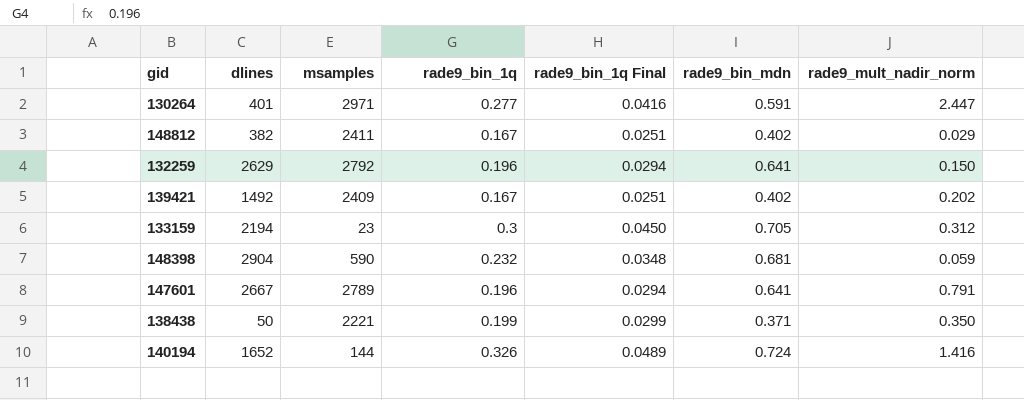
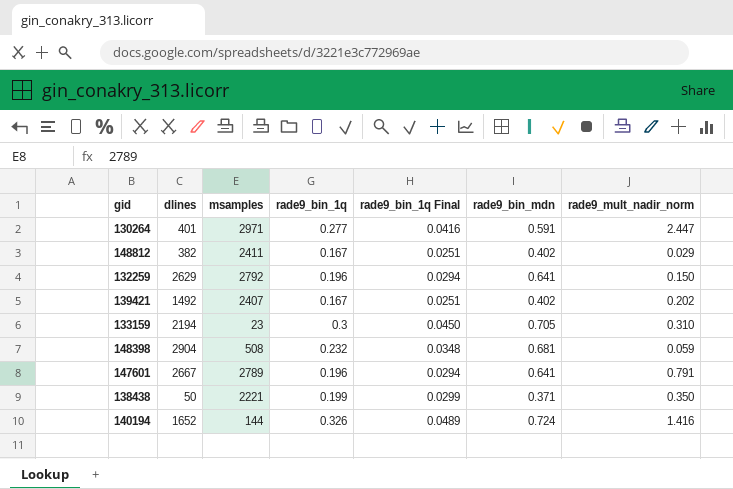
139421 | msamples: 2409 -> 2407
133159 | rade9_mult_nadir_norm: 0.312 -> 0.310
148398 | msamples: 590 -> 508

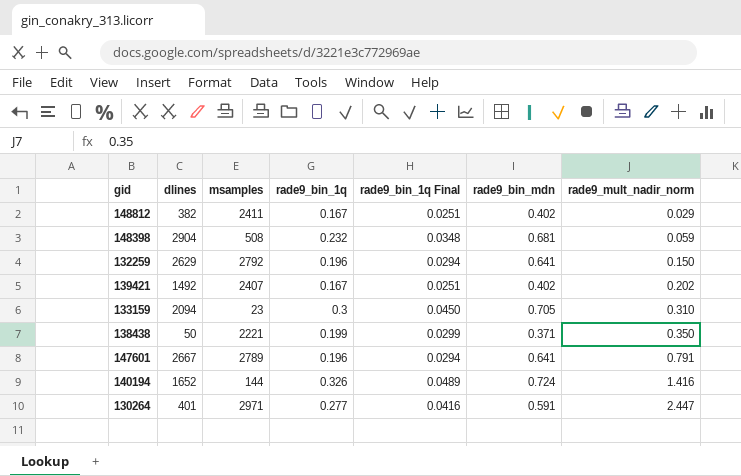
row order: none -> rade9_mult_nadir_norm ascending
133159 | dlines: 2194 -> 2094

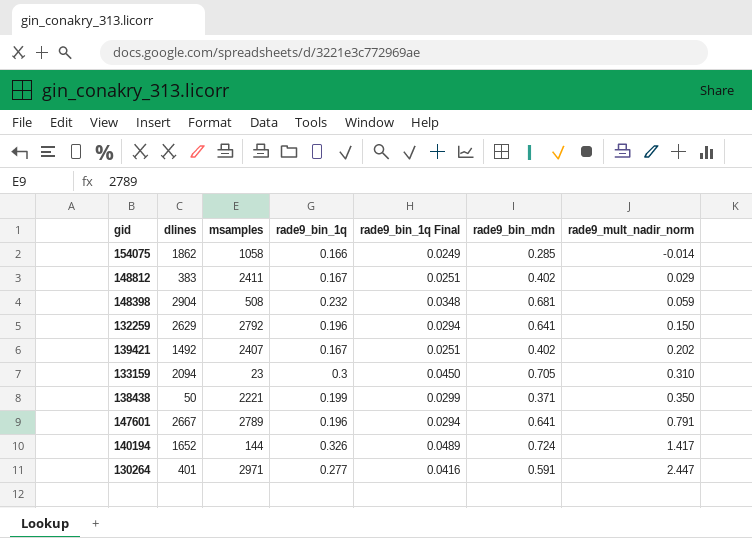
row 154075: none -> 1862 | 1058 | 0.166 | 0.0249 | 0.285 | -0.014
148812 | dlines: 382 -> 383
140194 | rade9_mult_nadir_norm: 1.416 -> 1.417

